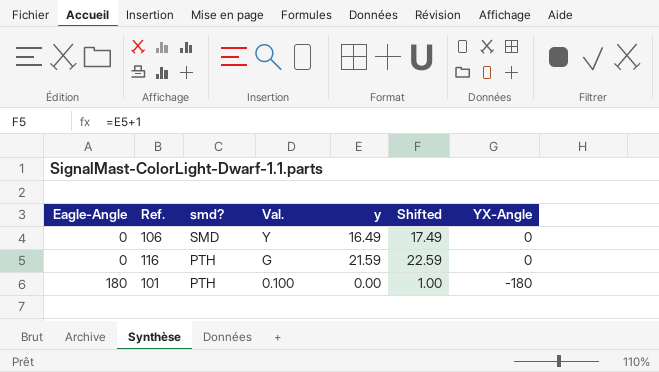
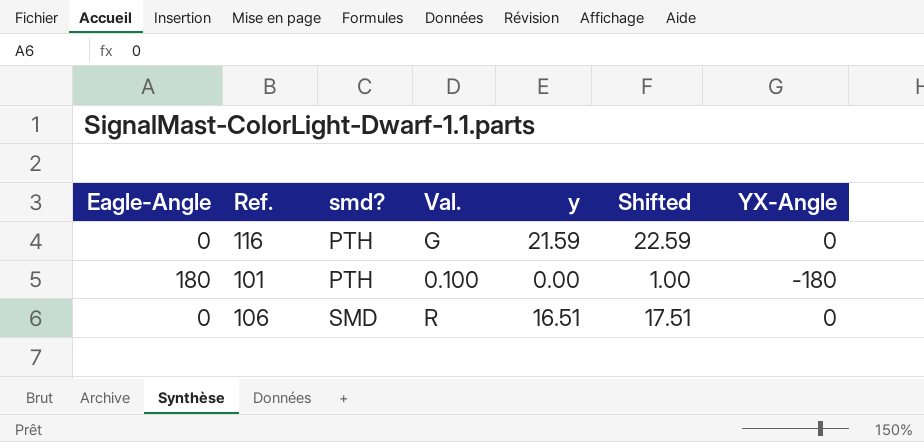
row order: Eagle-Angle ascending -> smd? ascending
106 | Val.: Y -> R
106 | y: 16.49 -> 16.51
106 | Shifted: 17.49 -> 17.51

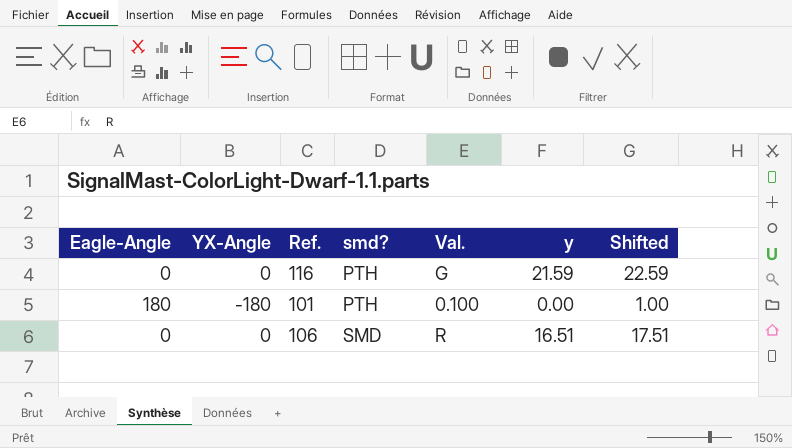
column YX-Angle | position: 7 -> 2

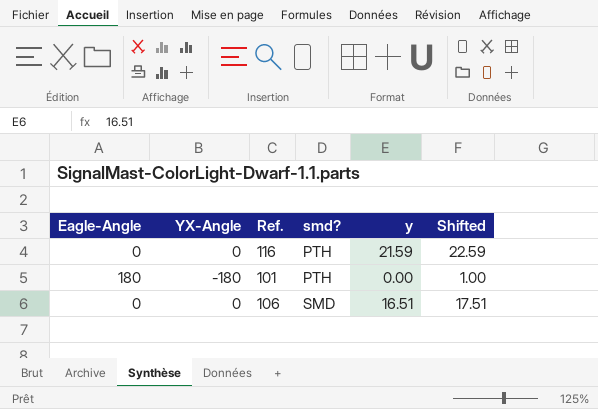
column Val. | position: 5 -> none

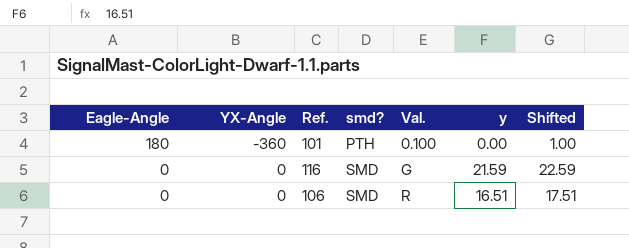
row order: smd? ascending -> Eagle-Angle descending
column Val. | position: none -> 5
101 | YX-Angle: -180 -> -360
116 | smd?: PTH -> SMD

